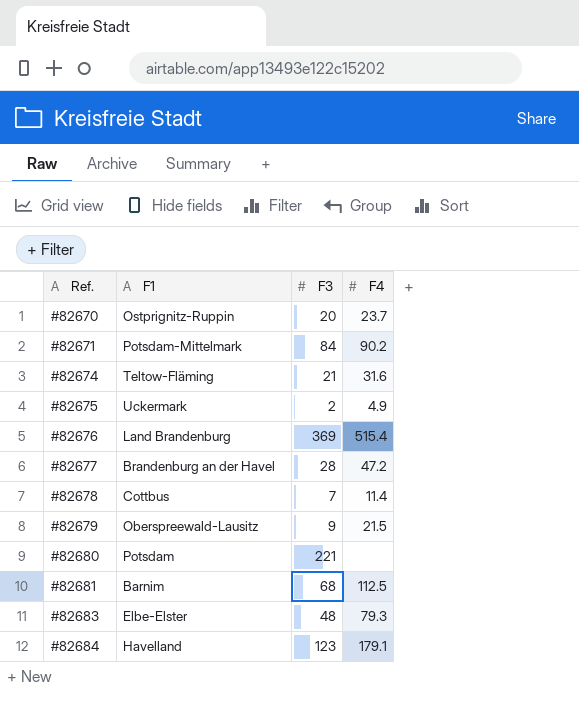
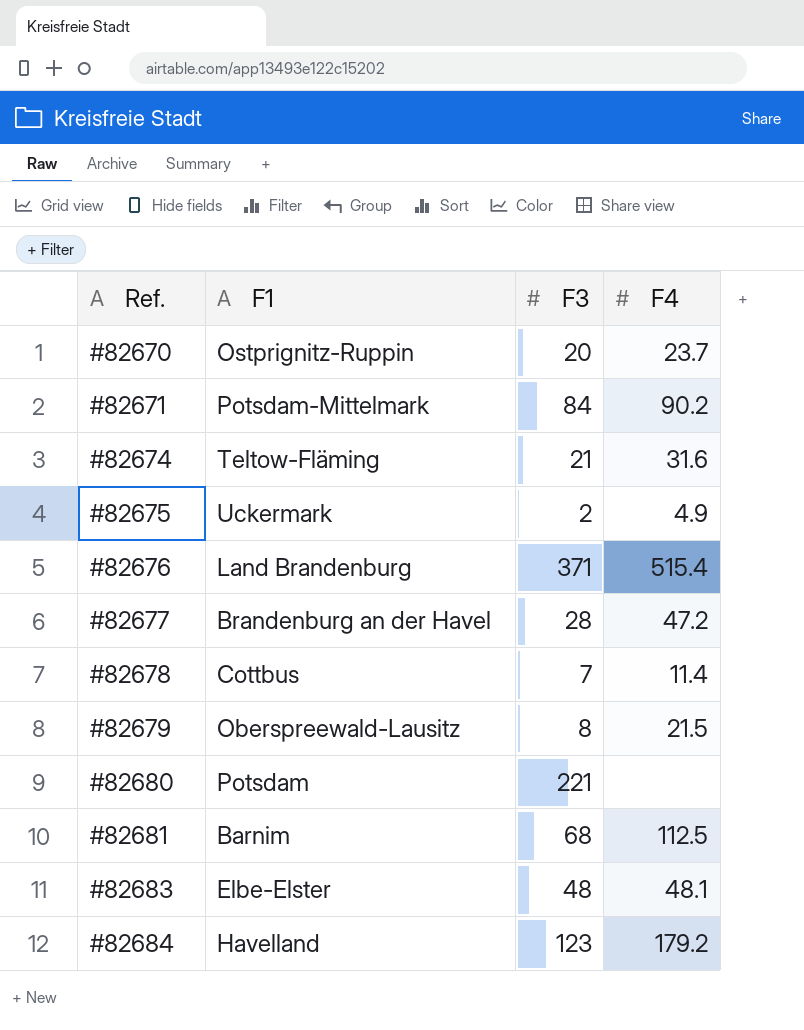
#82676 | F3: 369 -> 371
#82679 | F3: 9 -> 8
#82683 | F4: 79.3 -> 48.1
#82684 | F4: 179.1 -> 179.2

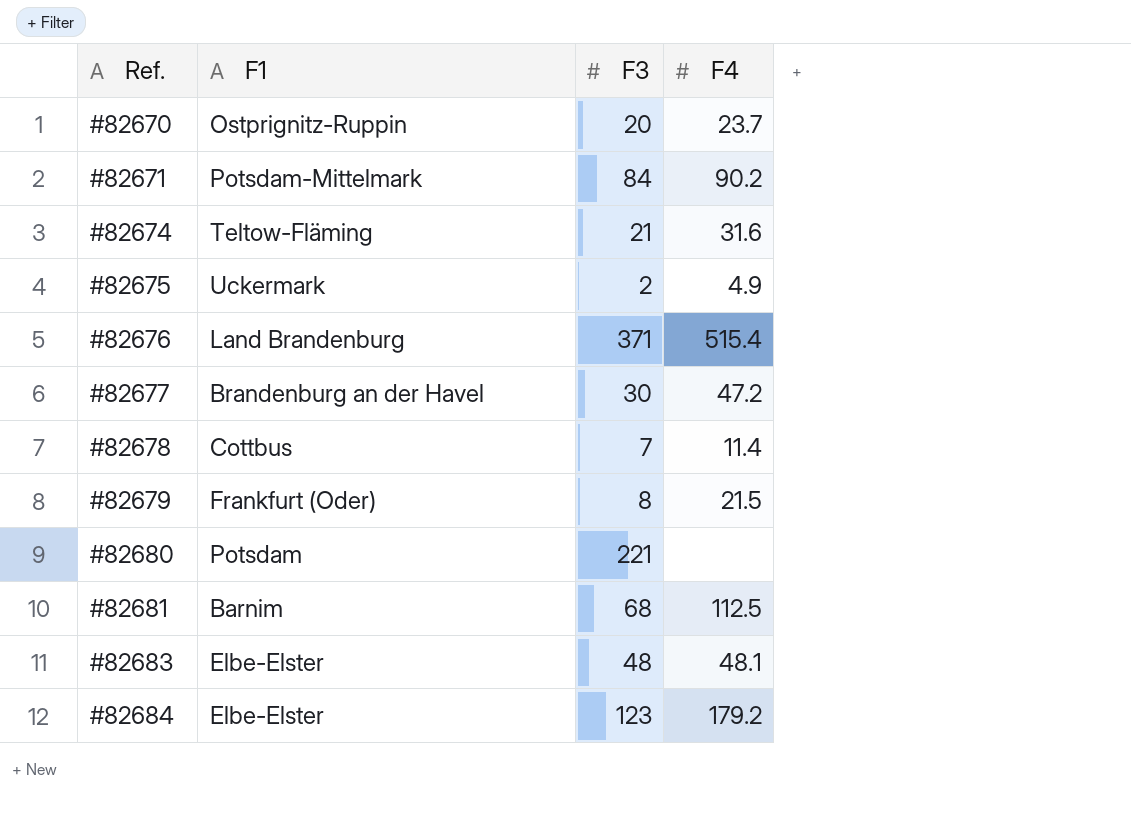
#82677 | F3: 28 -> 30
#82679 | F1: Oberspreewald-Lausitz -> Frankfurt (Oder)
#82684 | F1: Havelland -> Elbe-Elster

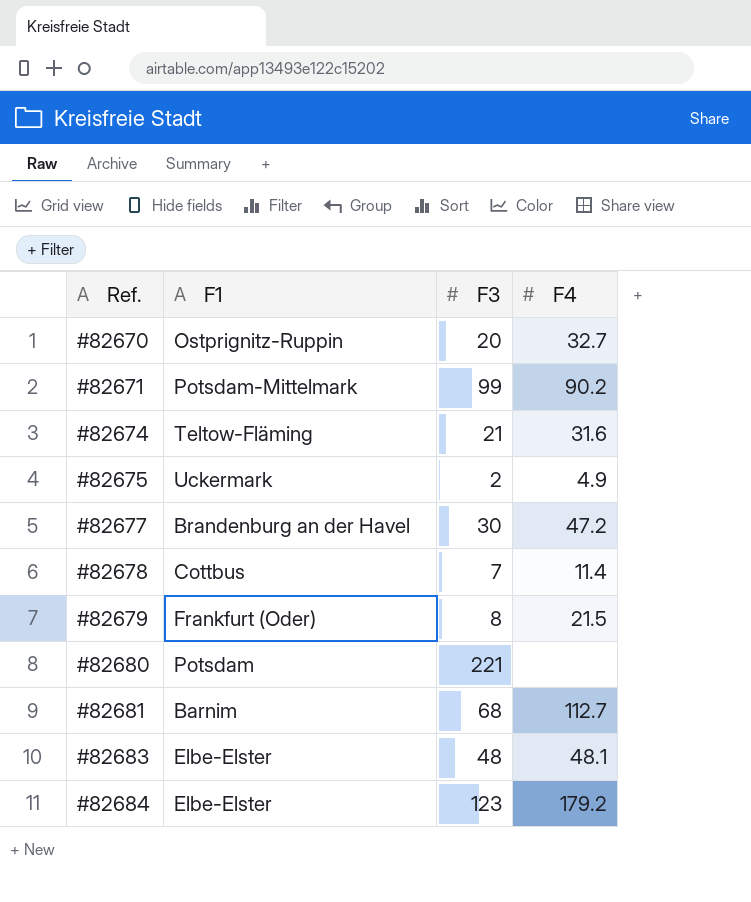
row #82676: Land Brandenburg | 371 | 515.4 -> none
#82670 | F4: 23.7 -> 32.7
#82671 | F3: 84 -> 99
#82681 | F4: 112.5 -> 112.7

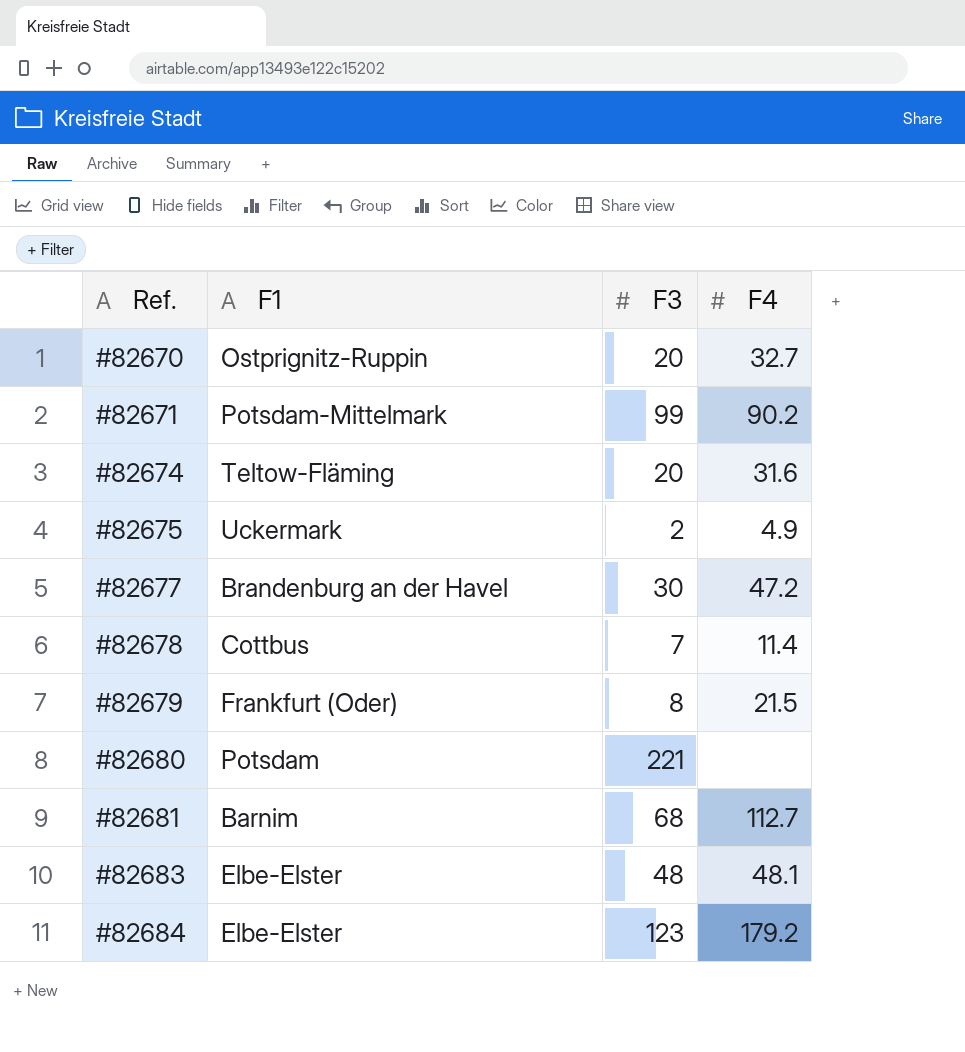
#82674 | F3: 21 -> 20

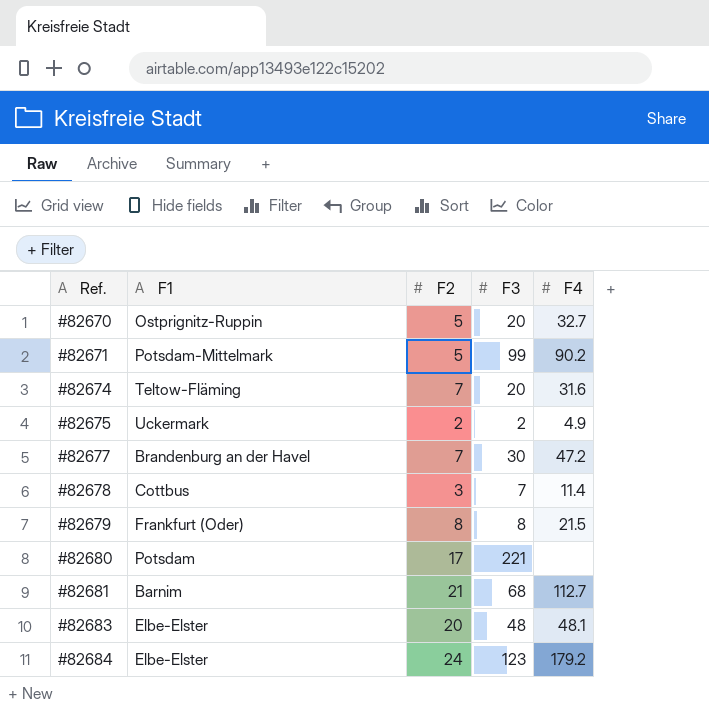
column F2 | position: none -> 3

